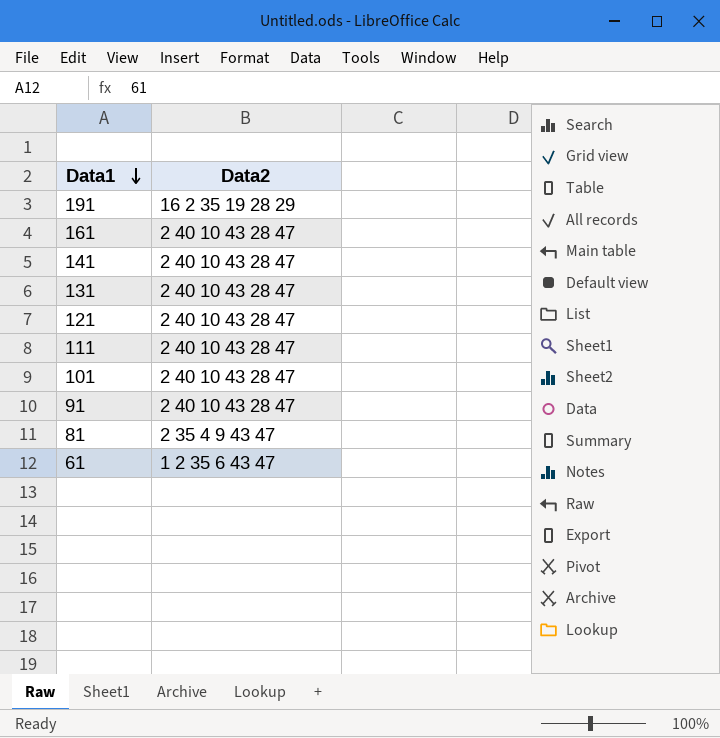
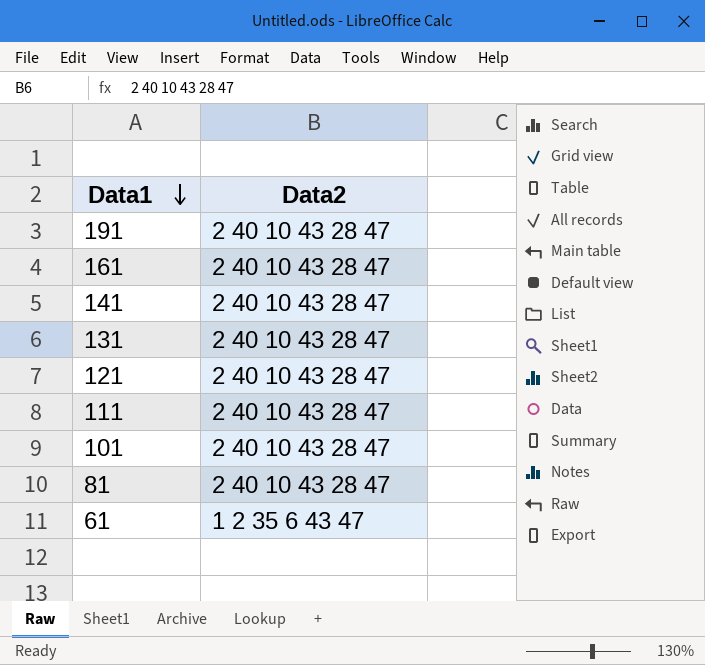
row 91: 2 40 10 43 28 47 -> none
191 | Data2: 16 2 35 19 28 29 -> 2 40 10 43 28 47
81 | Data2: 2 35 4 9 43 47 -> 2 40 10 43 28 47

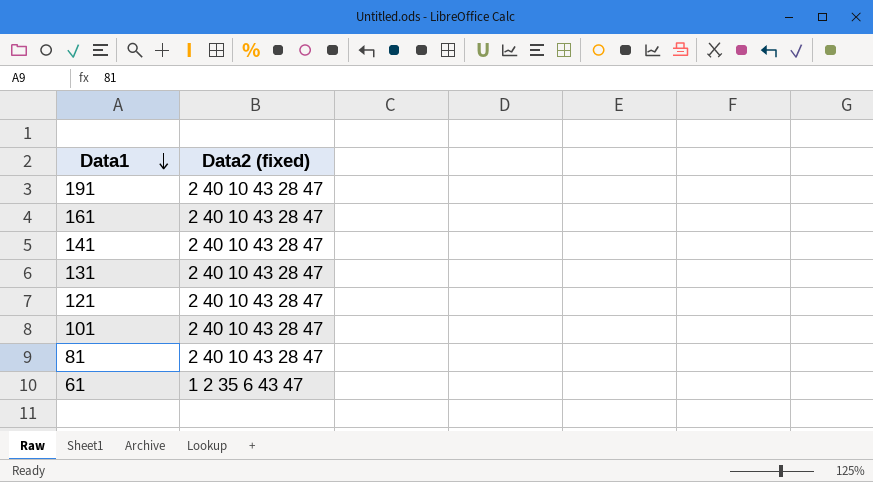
column name: Data2 -> Data2 (fixed)
row 111: 2 40 10 43 28 47 -> none

